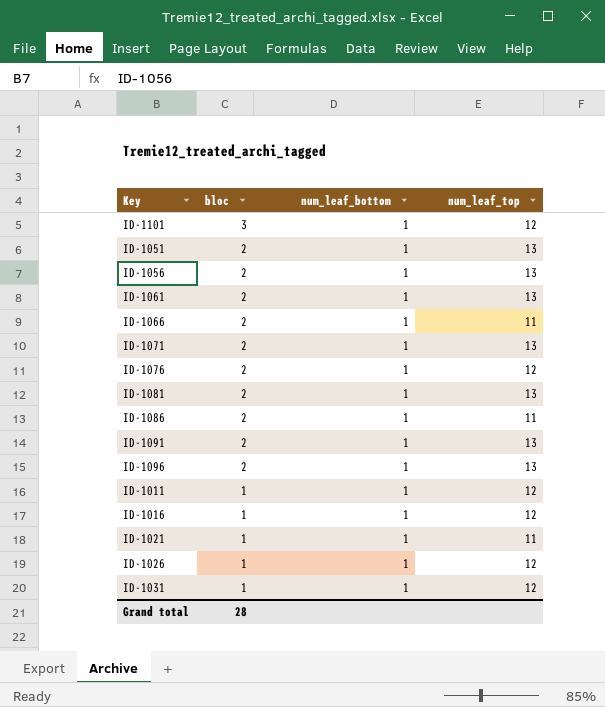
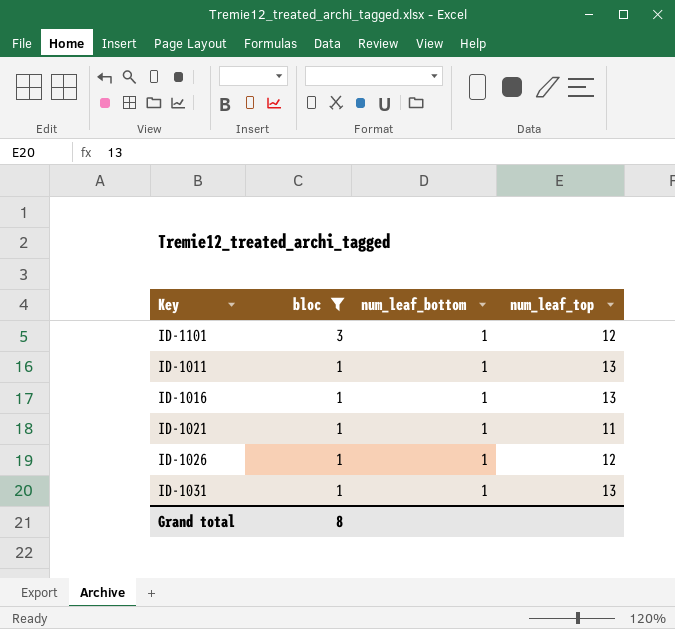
filter: none -> bloc != 2
ID-1011 | num_leaf_top: 12 -> 13
ID-1016 | num_leaf_top: 12 -> 13
ID-1031 | num_leaf_top: 12 -> 13
Grand total | bloc: 28 -> 8

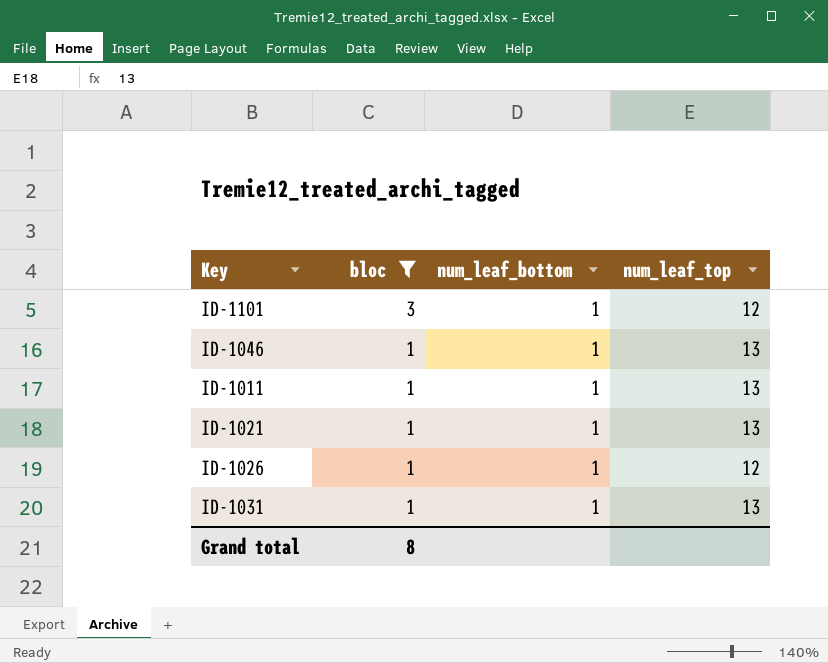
row ID-1016: 1 | 1 | 13 -> none
row ID-1046: none -> 1 | 1 | 13
ID-1021 | num_leaf_top: 11 -> 13

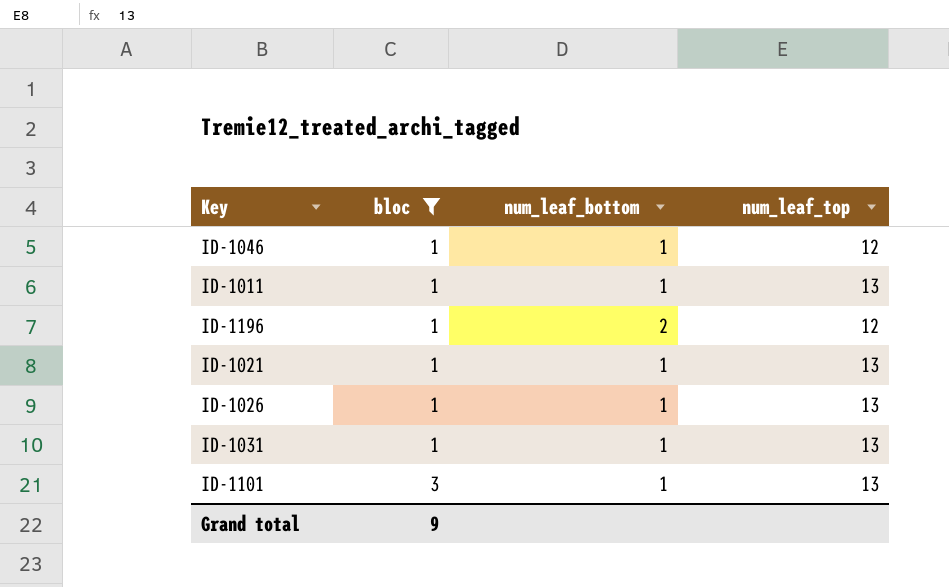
row order: bloc descending -> bloc ascending
ID-1046 | num_leaf_top: 13 -> 12
row ID-1196: none -> 1 | 2 | 12
ID-1026 | num_leaf_top: 12 -> 13
ID-1101 | num_leaf_top: 12 -> 13
Grand total | bloc: 8 -> 9

